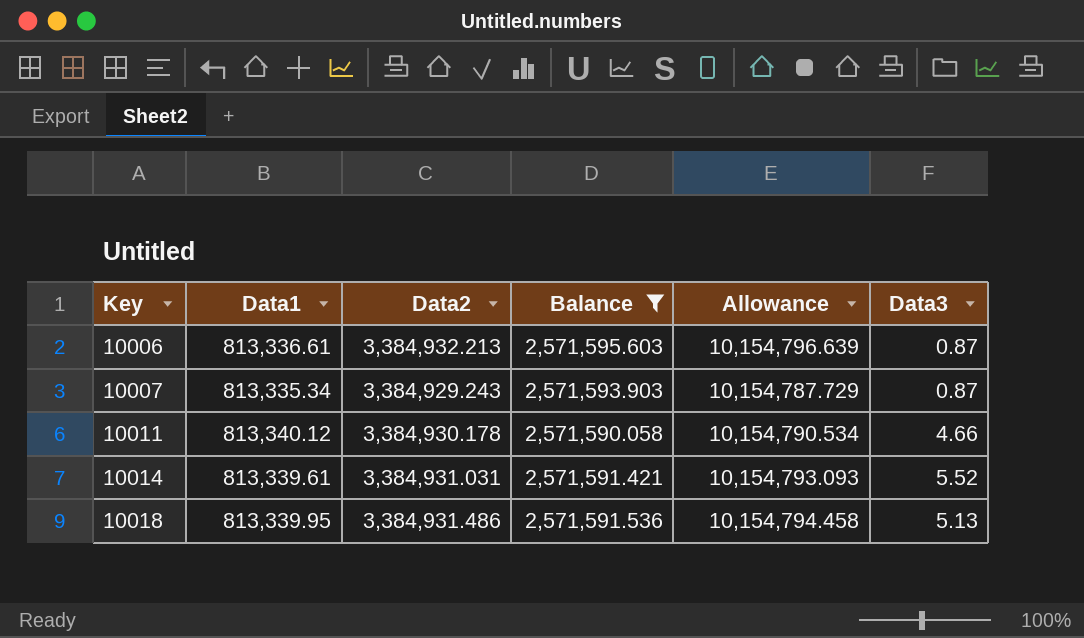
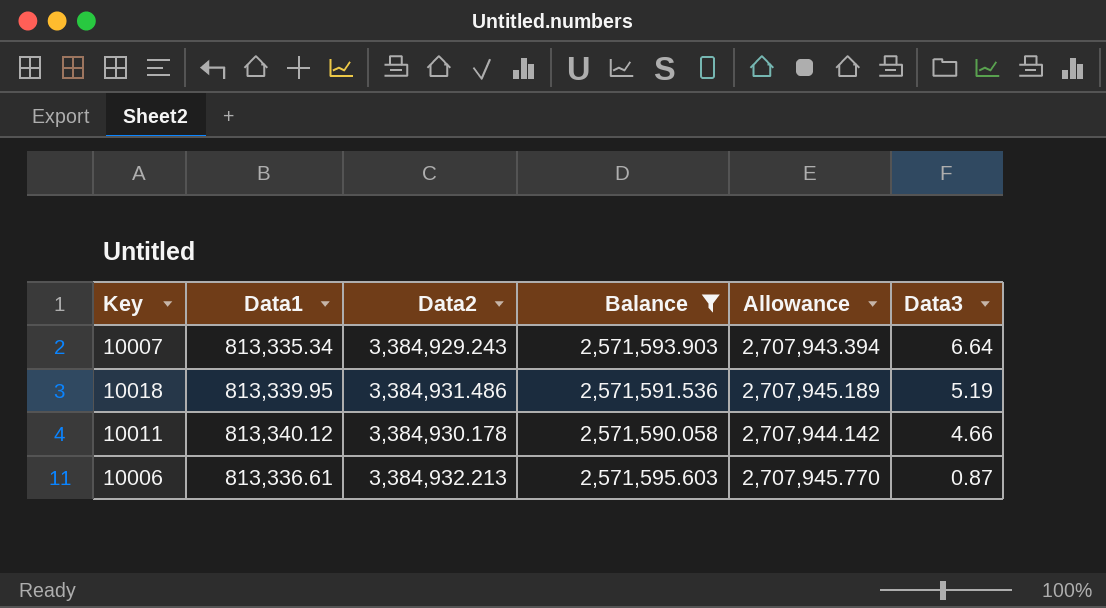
row order: Key ascending -> Data3 descending
column Allowance | formula: [Data2] * 3 -> [Data2] * 0.8
row 10014: 813,339.61 | 3,384,931.031 | 2,571,591.421 | 10,154,793.093 | 5.52 -> none
10007 | Data3: 0.87 -> 6.64
10018 | Data3: 5.13 -> 5.19

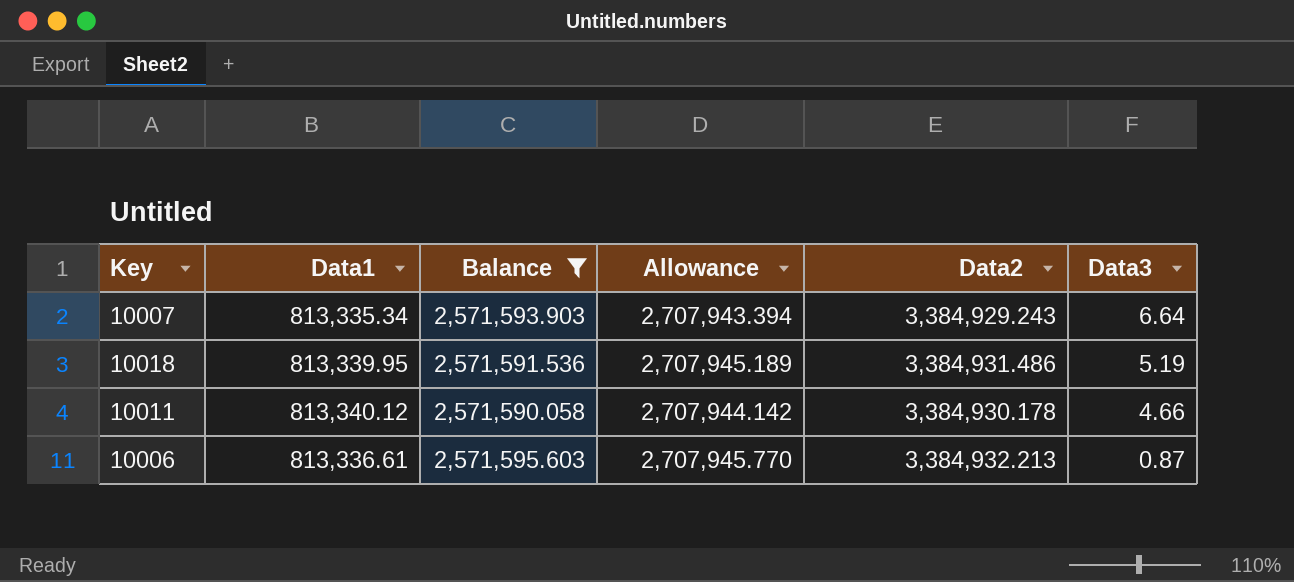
column Data2 | position: 3 -> 5

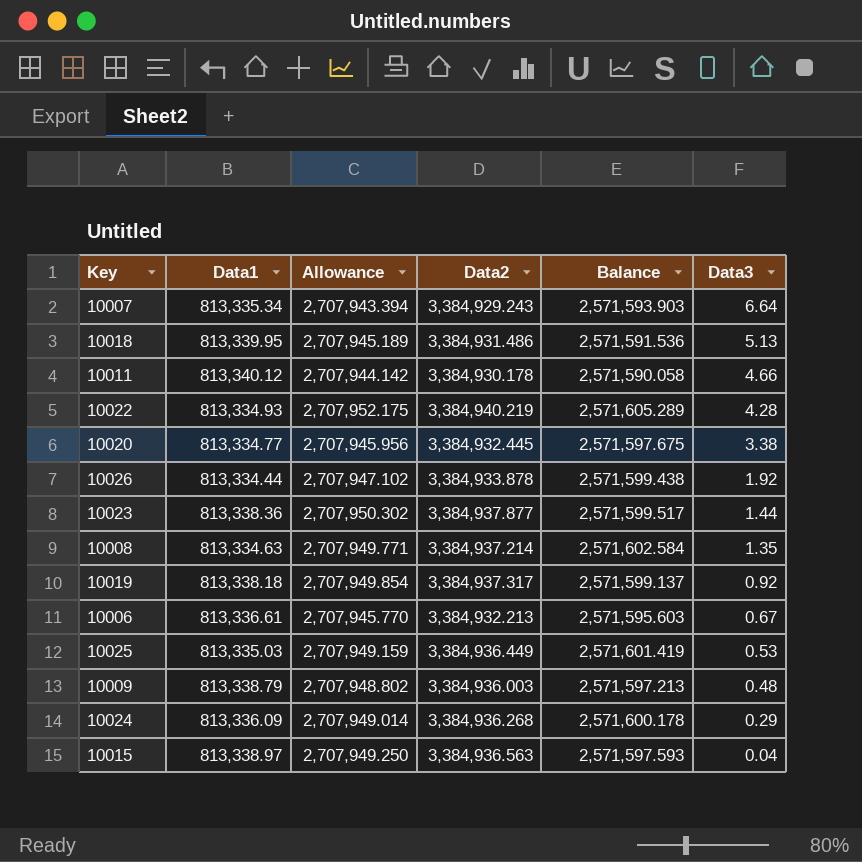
filter: Balance <= 2,571,595.603 -> none
column Balance | position: 3 -> 5
10018 | Data3: 5.19 -> 5.13
10006 | Data3: 0.87 -> 0.67

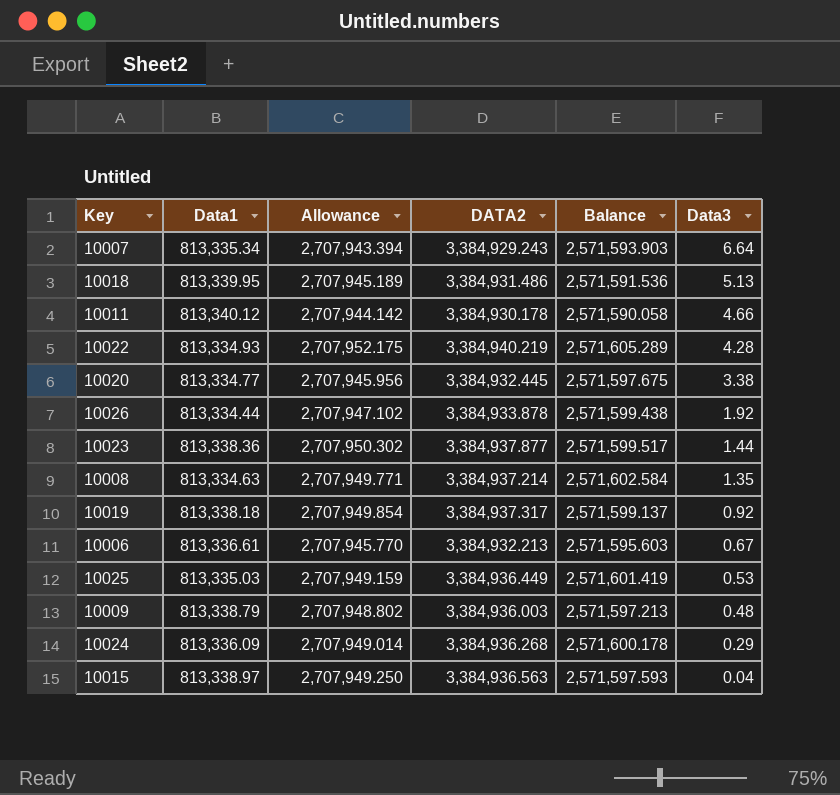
column name: Data2 -> DATA2

